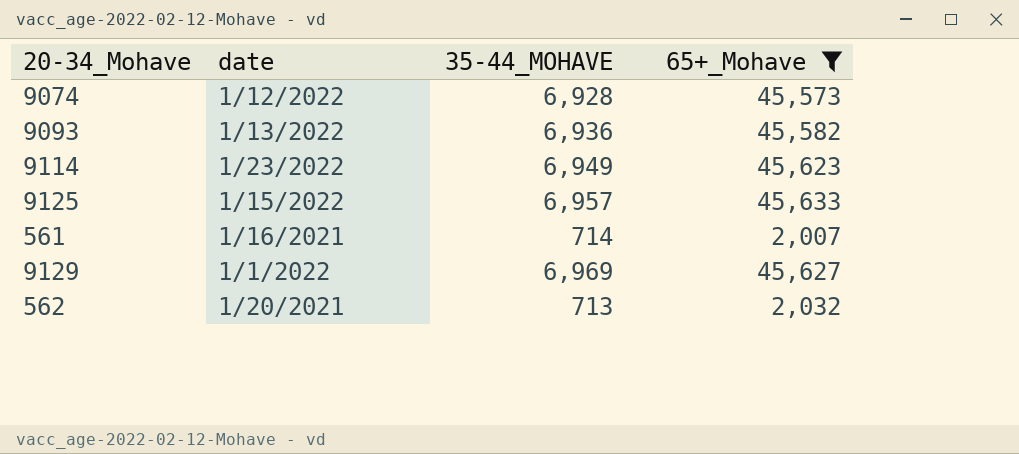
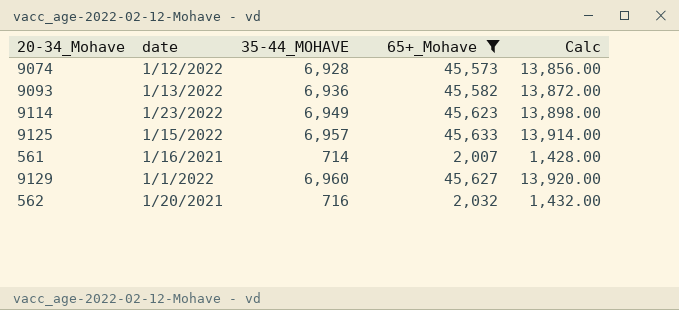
column Calc | formula: none -> [35-44_MOHAVE] * 2
9129 | 35-44_MOHAVE: 6,969 -> 6,960
562 | 35-44_MOHAVE: 713 -> 716

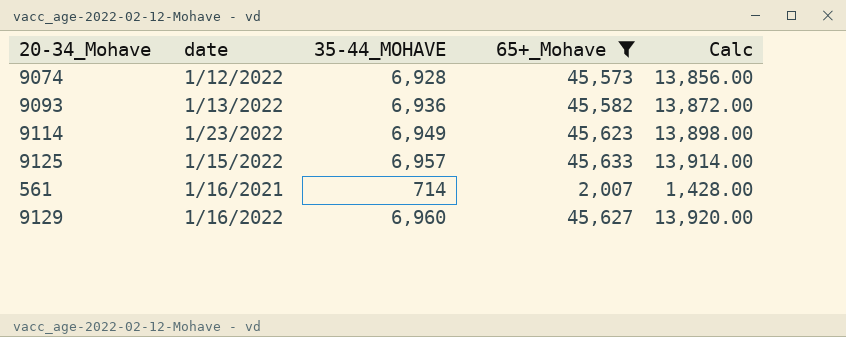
row 562: 1/20/2021 | 716 | 2,032 | 1,432.00 -> none
9129 | date: 1/1/2022 -> 1/16/2022

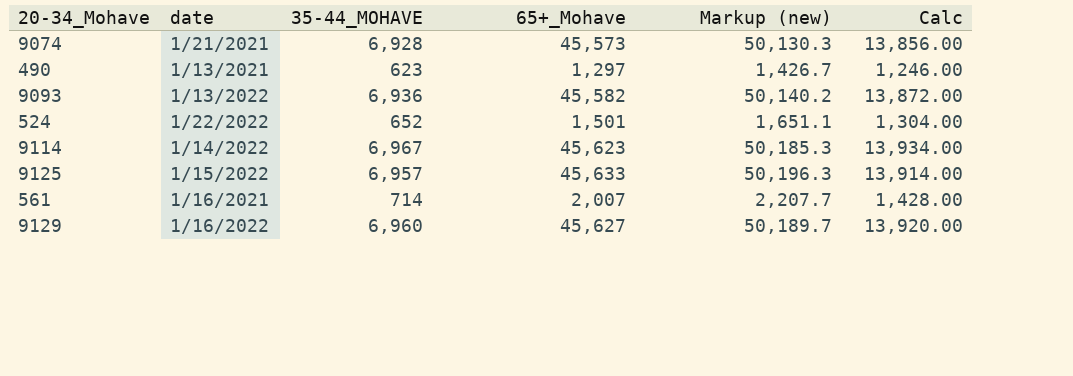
filter: 65+_Mohave >= 2,007 -> none
column Markup (new) | formula: none -> [65+_Mohave] * 1.1
9074 | date: 1/12/2022 -> 1/21/2021
9114 | date: 1/23/2022 -> 1/14/2022
9114 | 35-44_MOHAVE: 6,949 -> 6,967
9114 | Calc: 13,898.00 -> 13,934.00

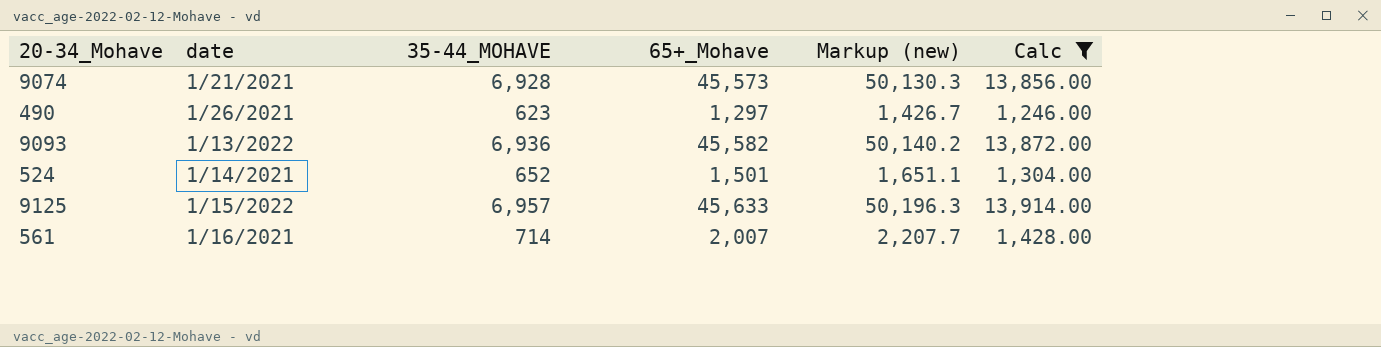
filter: none -> Calc <= 13,914.00
490 | date: 1/13/2021 -> 1/26/2021
524 | date: 1/22/2022 -> 1/14/2021

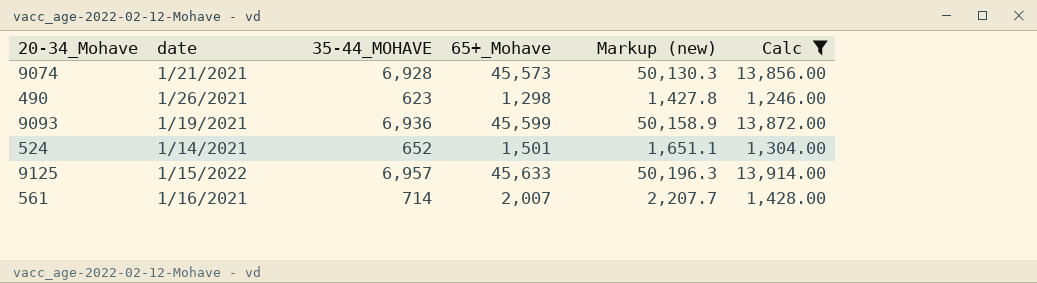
490 | 65+_Mohave: 1,297 -> 1,298
490 | Markup (new): 1,426.7 -> 1,427.8
9093 | date: 1/13/2022 -> 1/19/2021
9093 | 65+_Mohave: 45,582 -> 45,599
9093 | Markup (new): 50,140.2 -> 50,158.9

